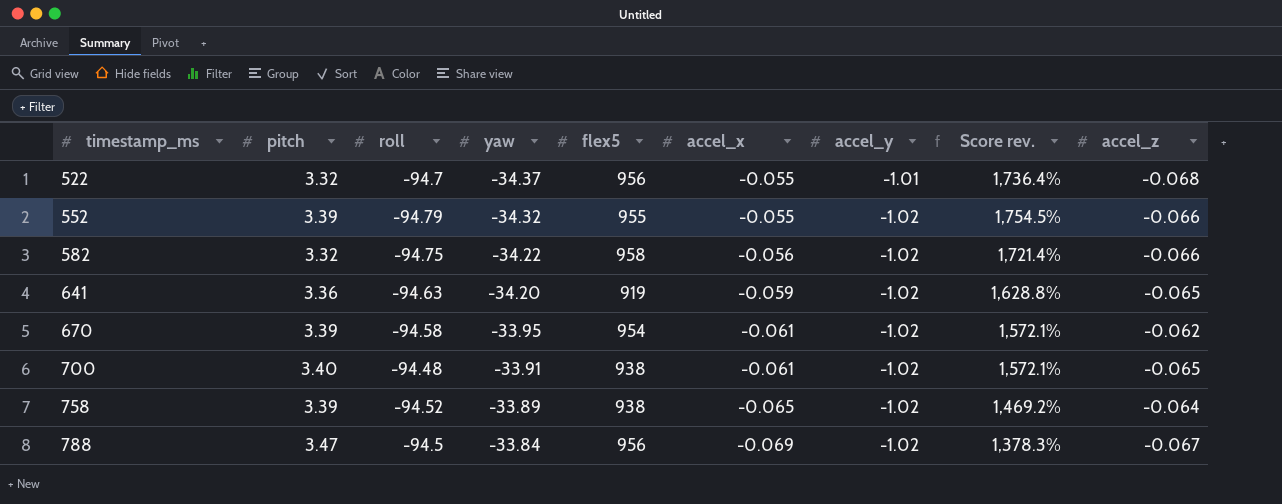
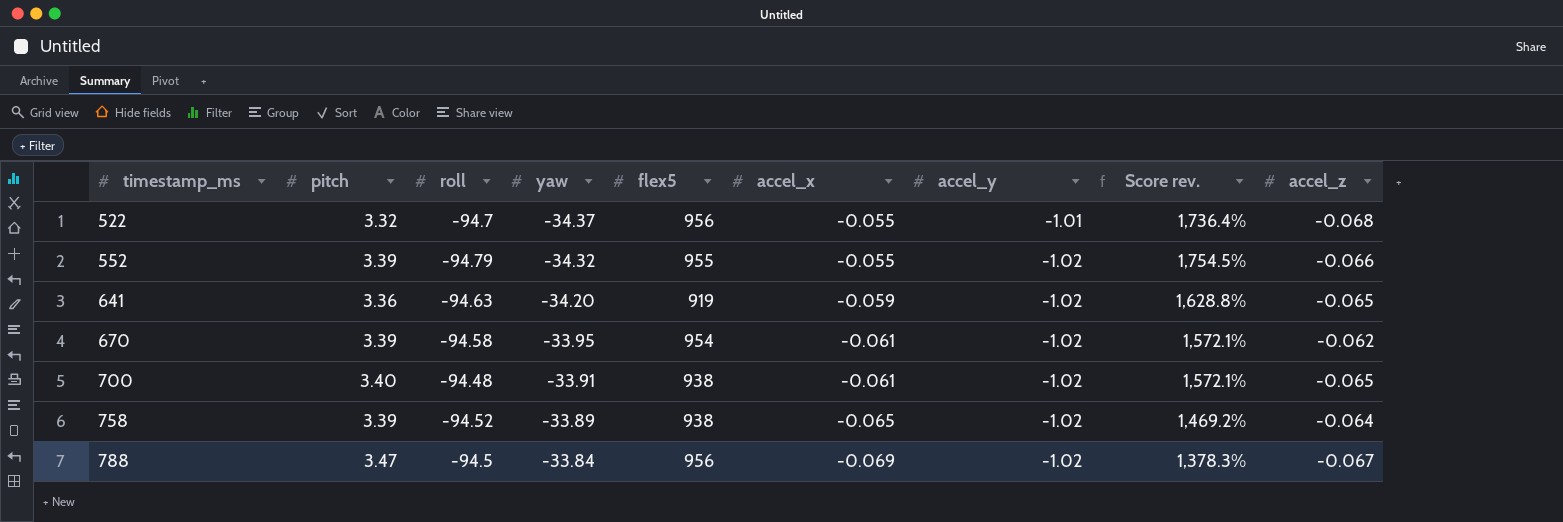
row 582: 3.32 | -94.75 | -34.22 | 958 | -0.056 | -1.02 | 1,721.4% | -0.066 -> none

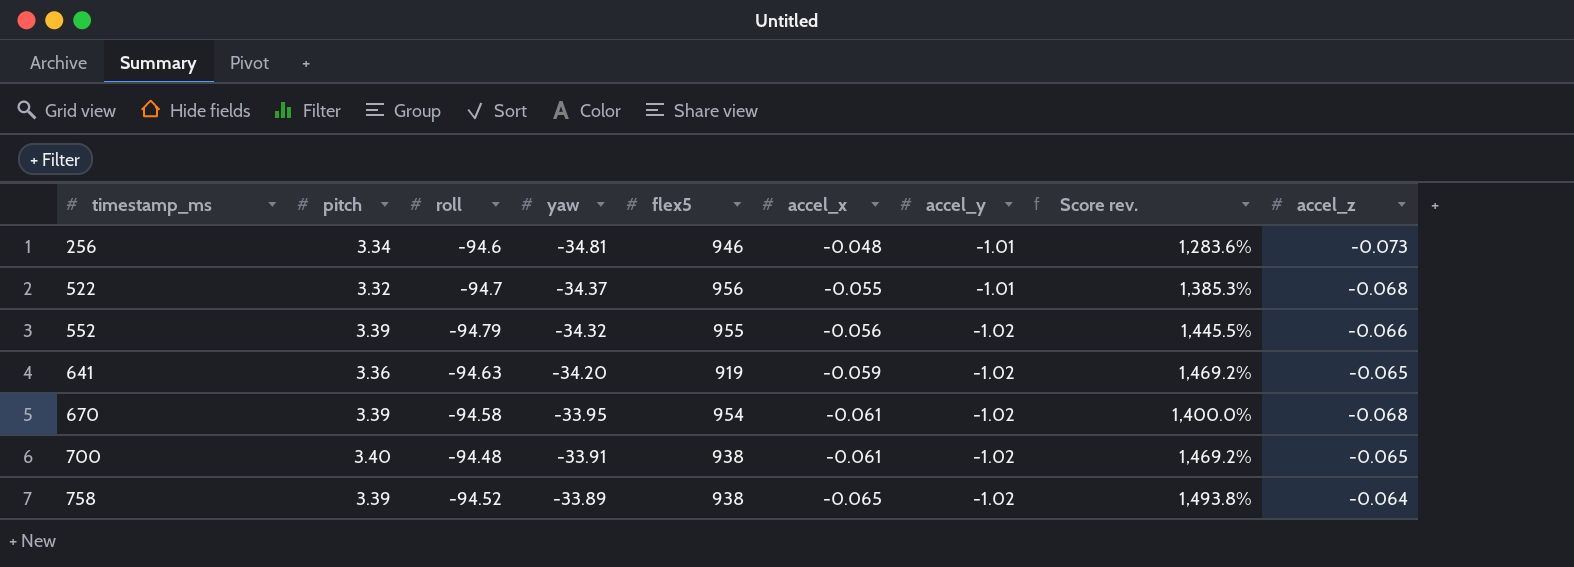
column Score rev. | formula: ([accel_y] - [accel_x]) / [accel_x] -> ([accel_y] - [accel_z]) / [accel_z]
row 788: 3.47 | -94.5 | -33.84 | 956 | -0.069 | -1.02 | 1,378.3% | -0.067 -> none
row 256: none -> 3.34 | -94.6 | -34.81 | 946 | -0.048 | -1.01 | 1,283.6% | -0.073
552 | accel_x: -0.055 -> -0.056
670 | accel_z: -0.062 -> -0.068

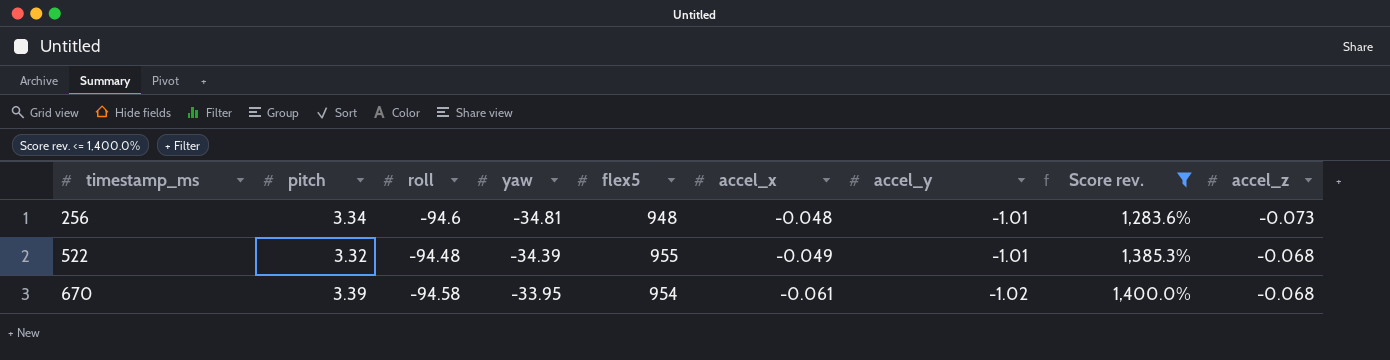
filter: none -> Score rev. <= 1,400.0%
256 | flex5: 946 -> 948
522 | roll: -94.7 -> -94.48
522 | yaw: -34.37 -> -34.39
522 | flex5: 956 -> 955
522 | accel_x: -0.055 -> -0.049

